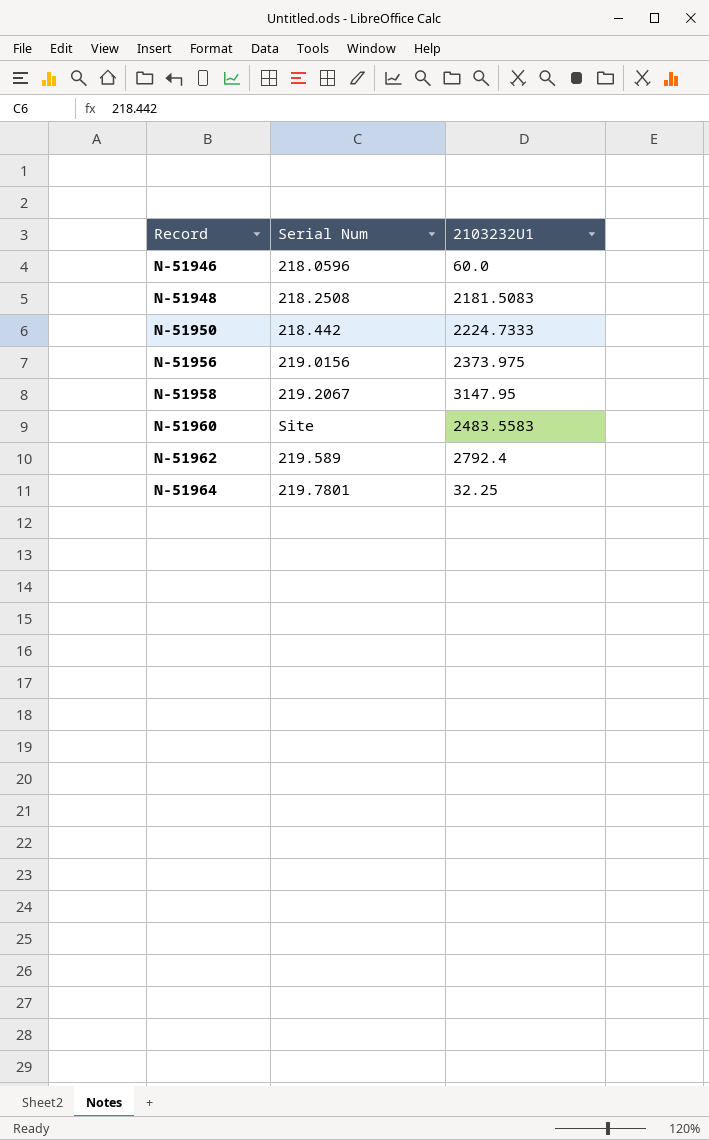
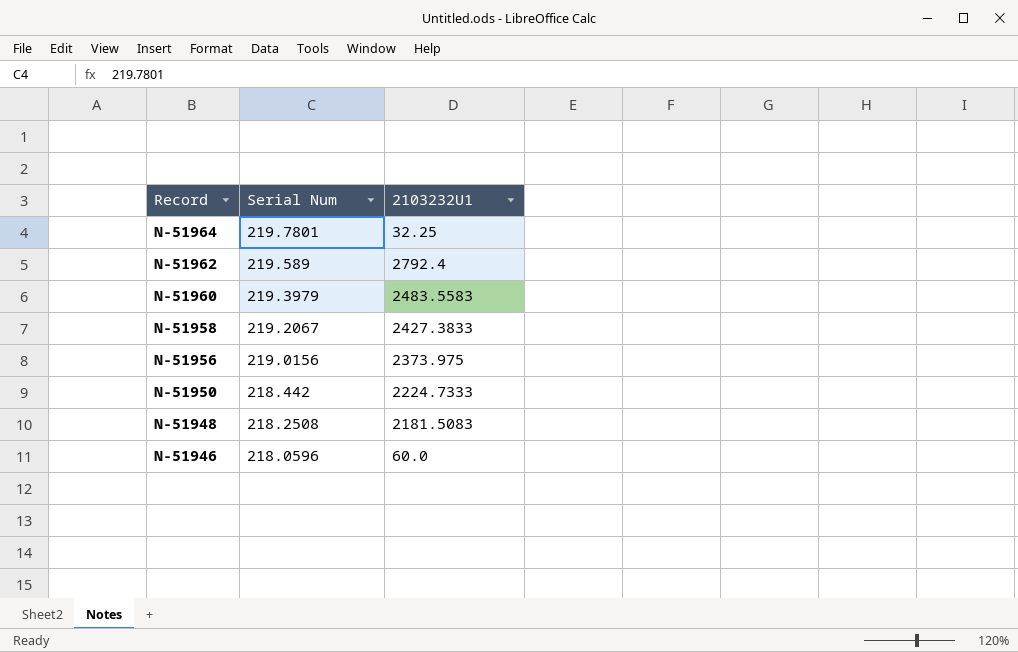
row order: Record ascending -> Record descending
N-51960 | Serial Num: Site -> 219.3979
N-51958 | 2103232U1: 3147.95 -> 2427.3833

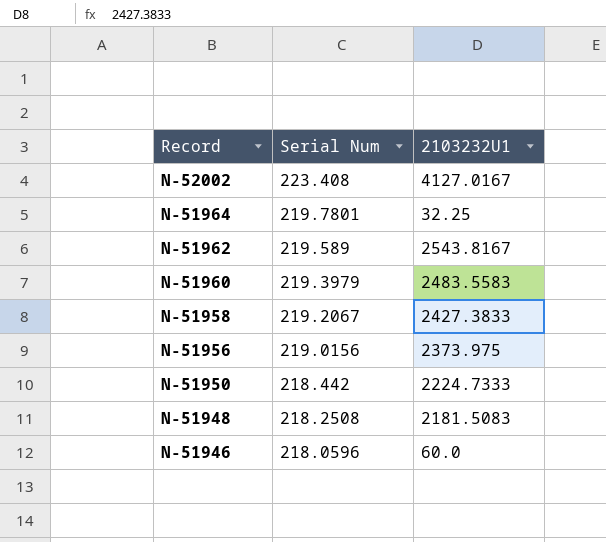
row N-52002: none -> 223.408 | 4127.0167
N-51962 | 2103232U1: 2792.4 -> 2543.8167

